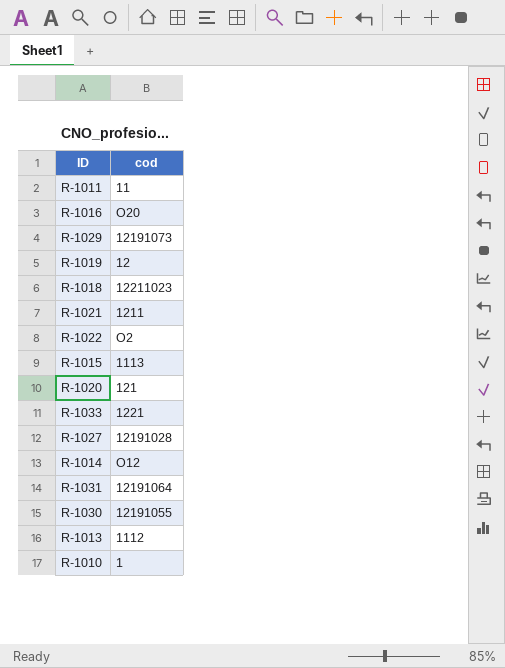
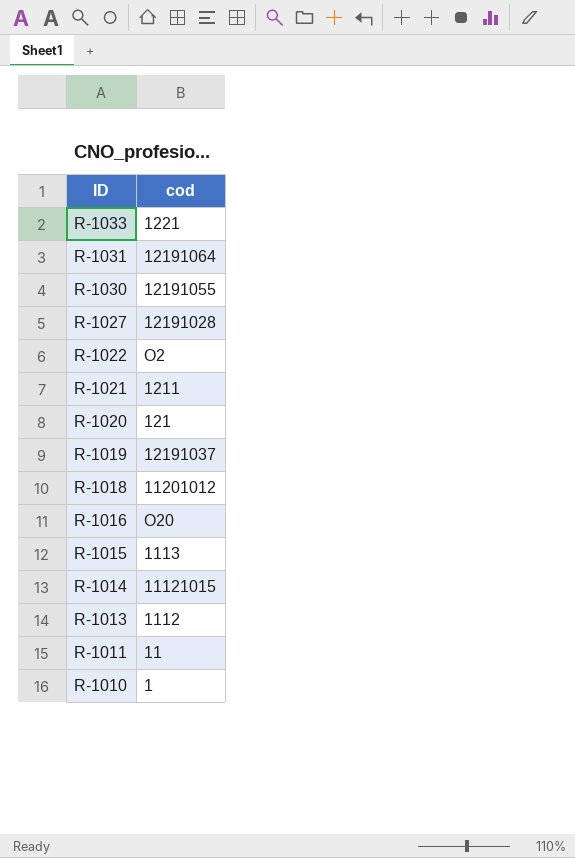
row order: none -> ID descending
row R-1029: 12191073 -> none
R-1019 | cod: 12 -> 12191037
R-1018 | cod: 12211023 -> 11201012
R-1014 | cod: O12 -> 11121015

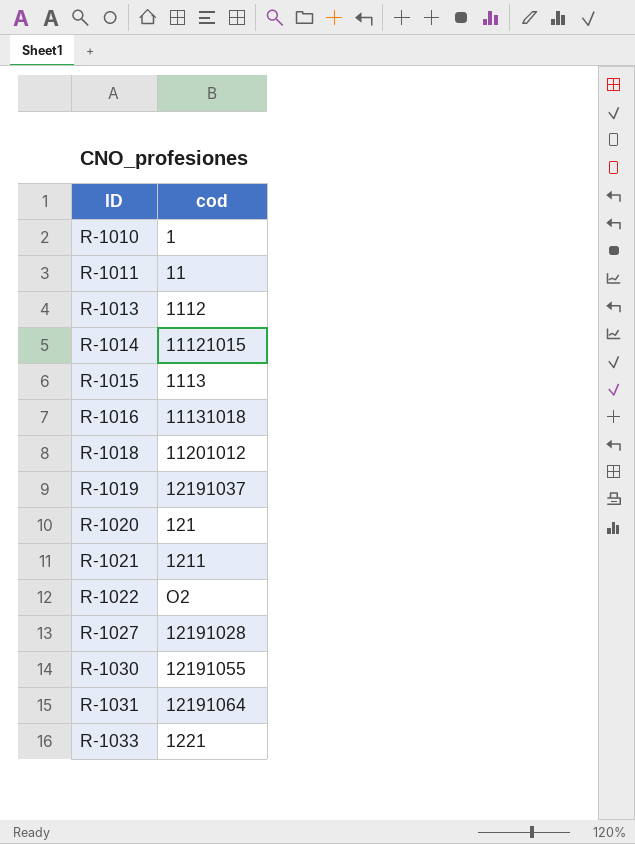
row order: ID descending -> ID ascending
R-1016 | cod: O20 -> 11131018

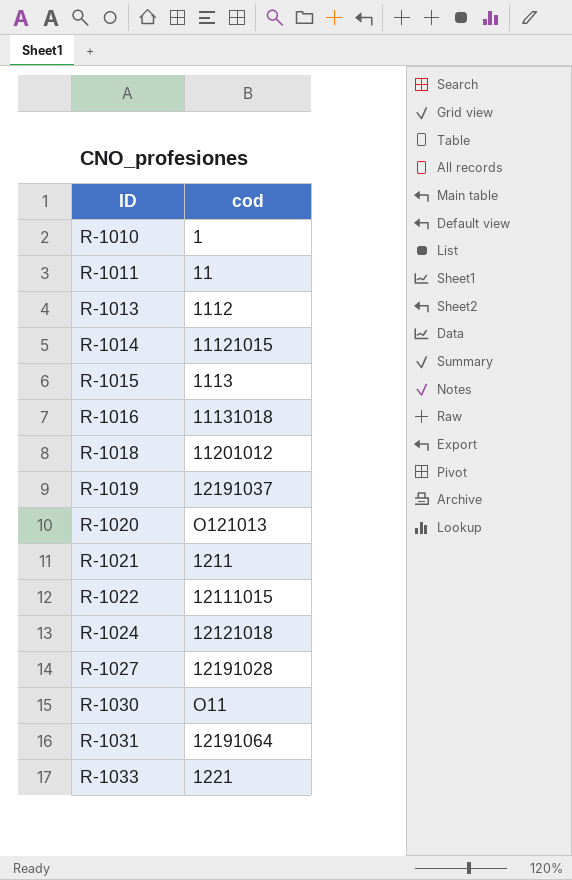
R-1020 | cod: 121 -> O121013
R-1022 | cod: O2 -> 12111015
row R-1024: none -> 12121018
R-1030 | cod: 12191055 -> O11

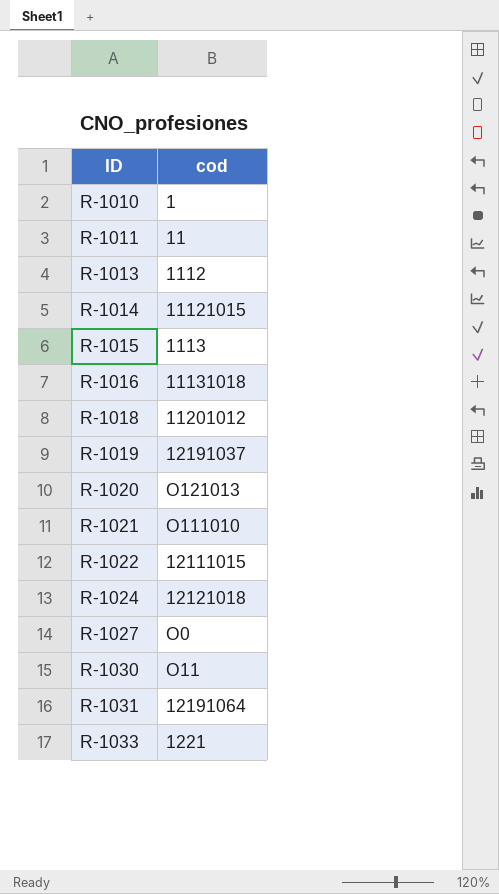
R-1021 | cod: 1211 -> O111010
R-1027 | cod: 12191028 -> O0

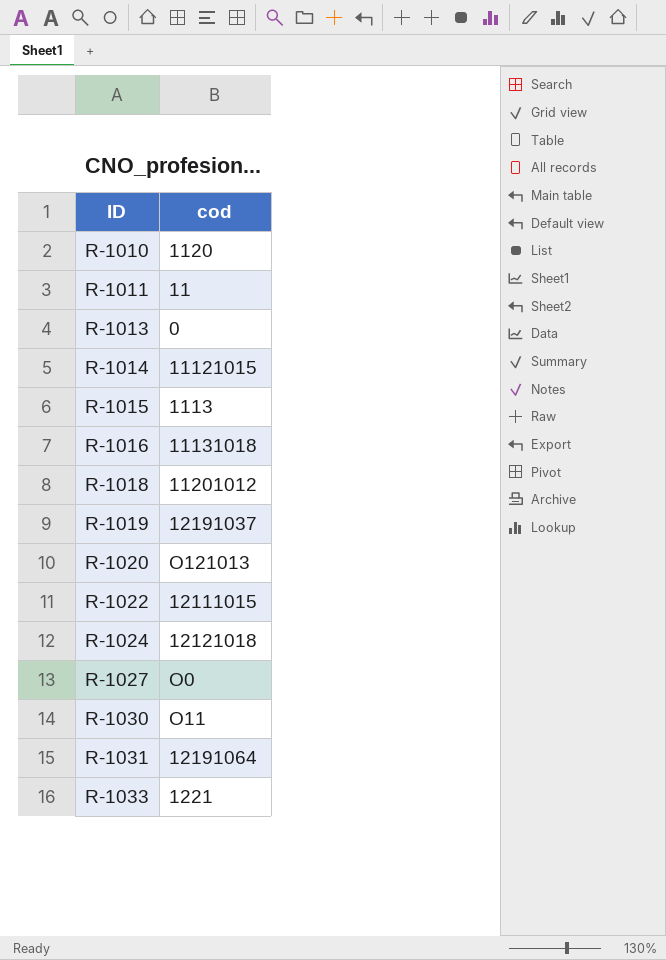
row R-1021: O111010 -> none
R-1010 | cod: 1 -> 1120
R-1013 | cod: 1112 -> 0

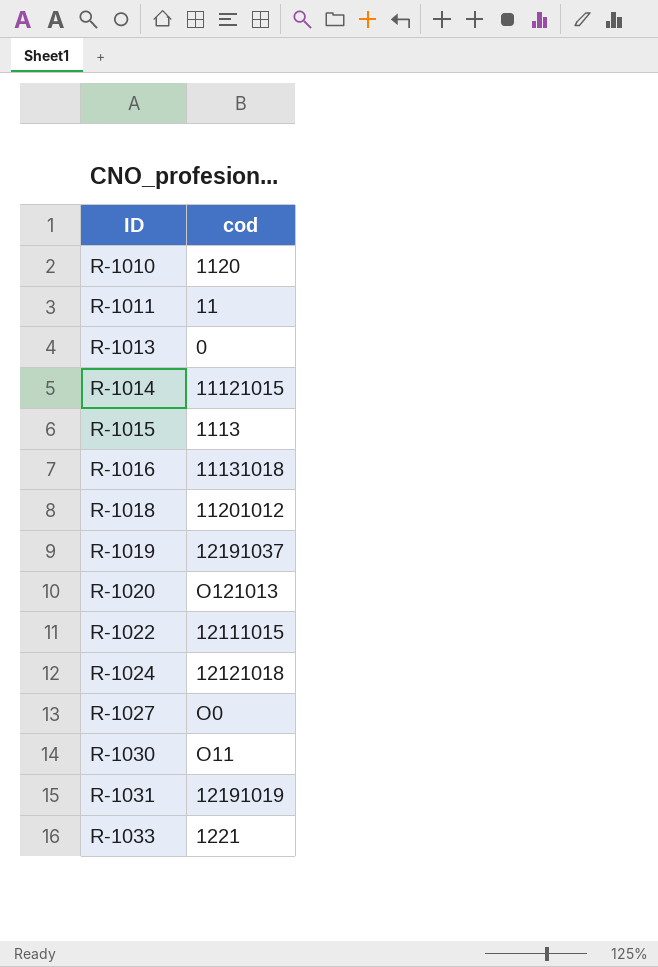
R-1031 | cod: 12191064 -> 12191019

